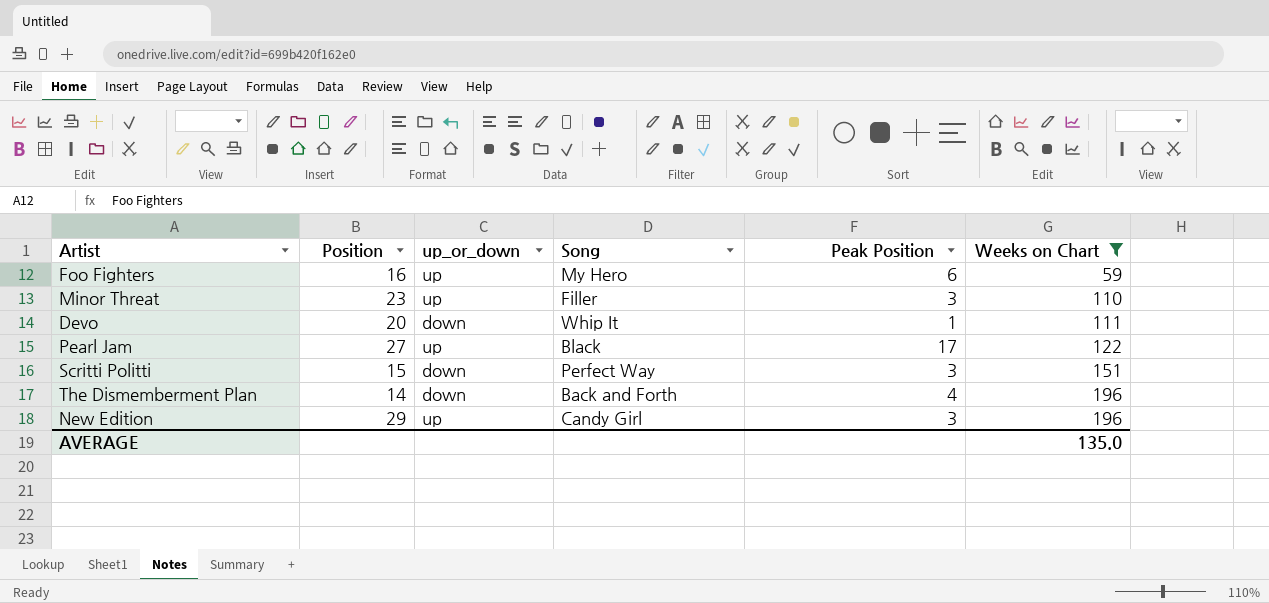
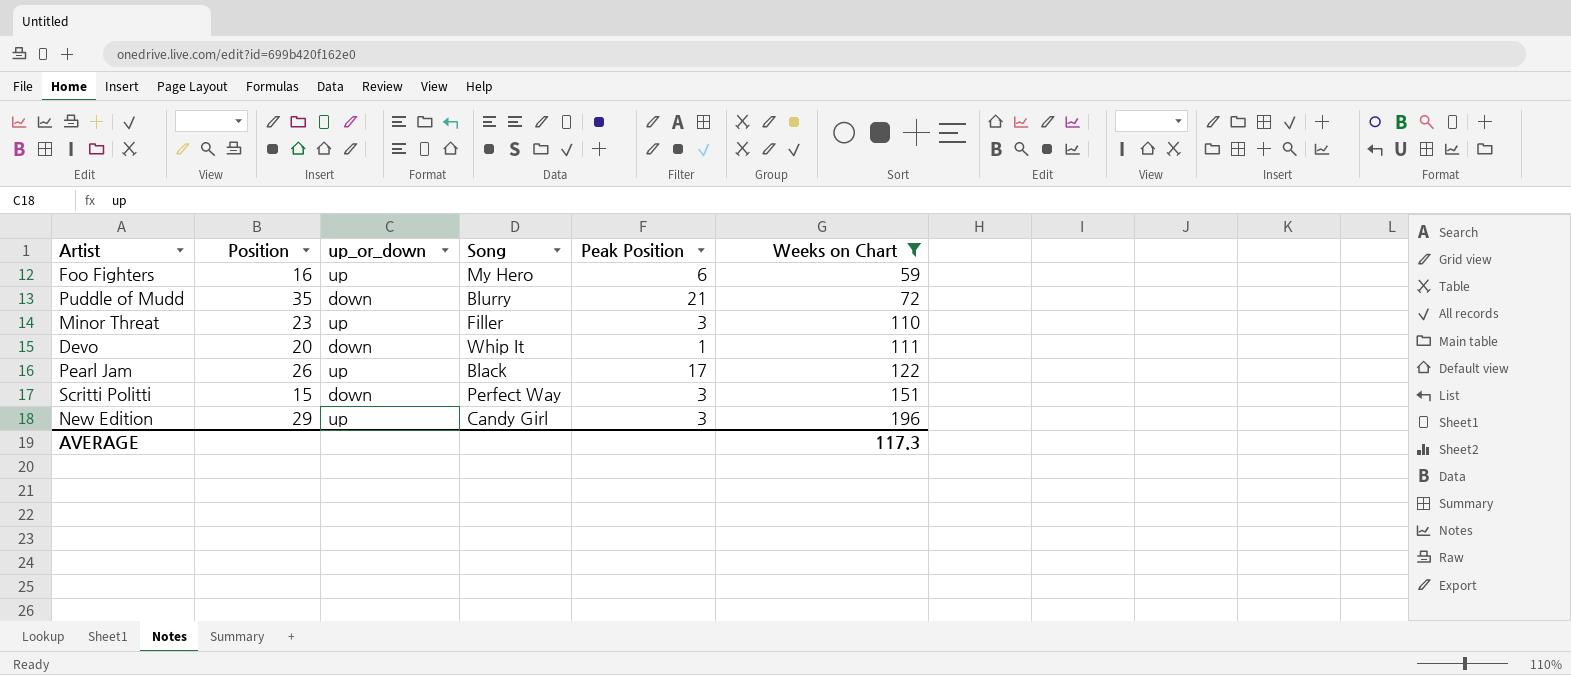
row The Dismemberment Plan: 14 | down | Back and Forth | 4 | 196 -> none
row Puddle of Mudd: none -> 35 | down | Blurry | 21 | 72
Pearl Jam | Position: 27 -> 26
AVERAGE | Weeks on Chart: 135.0 -> 117.3

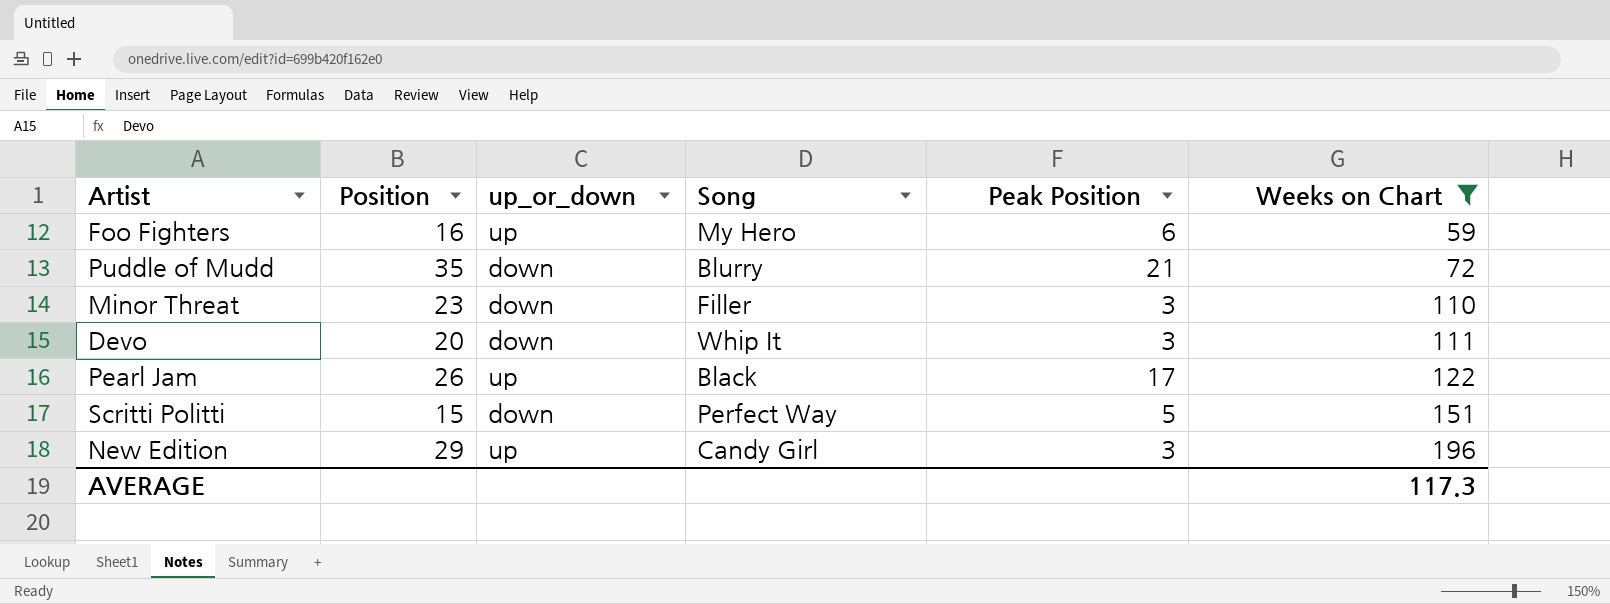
Minor Threat | up_or_down: up -> down
Devo | Peak Position: 1 -> 3
Scritti Politti | Peak Position: 3 -> 5

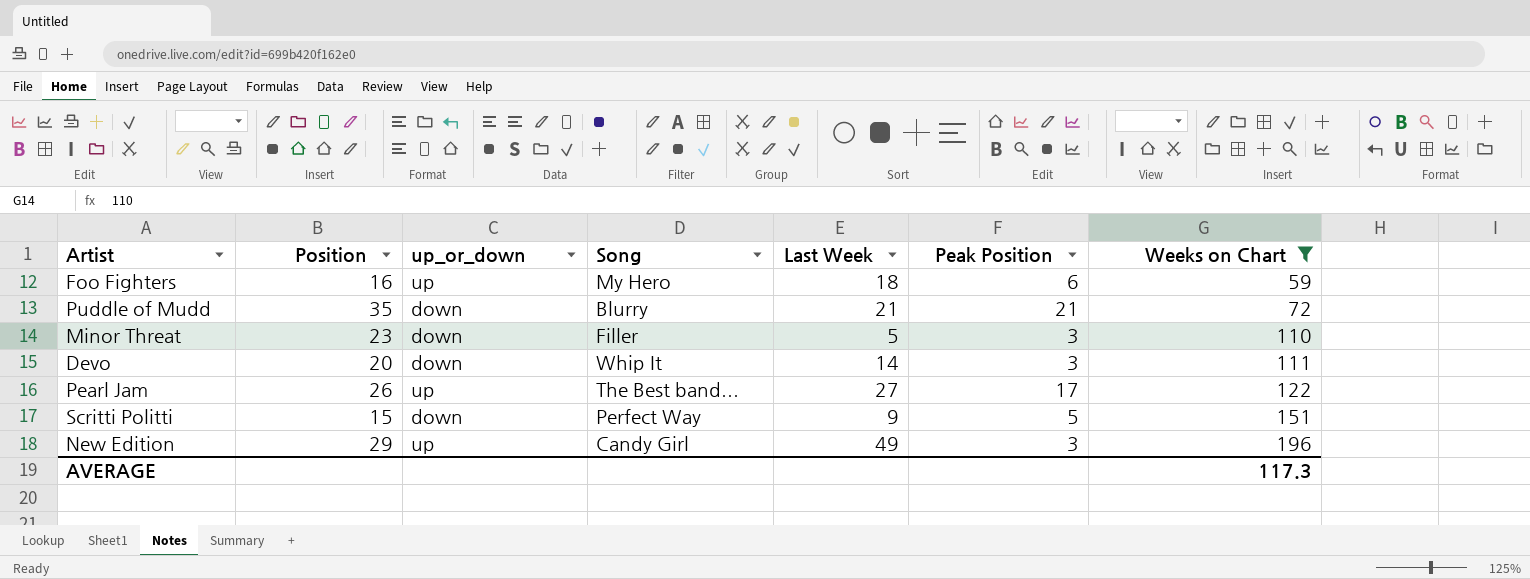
column Last Week | position: none -> 5
Pearl Jam | Song: Black -> The Best band...

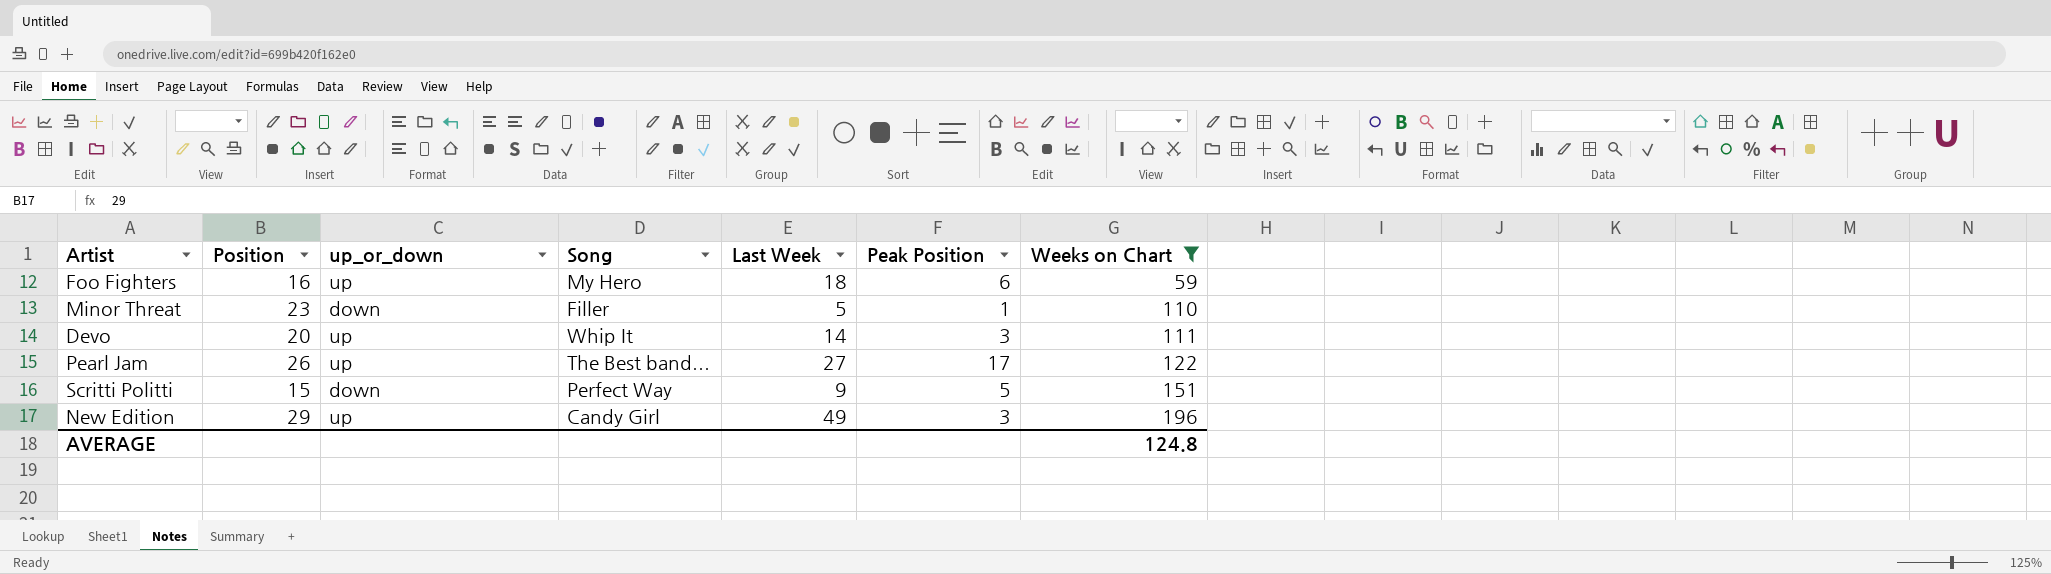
row Puddle of Mudd: 35 | down | Blurry | 21 | 21 | 72 -> none
Minor Threat | Peak Position: 3 -> 1
Devo | up_or_down: down -> up
AVERAGE | Weeks on Chart: 117.3 -> 124.8

